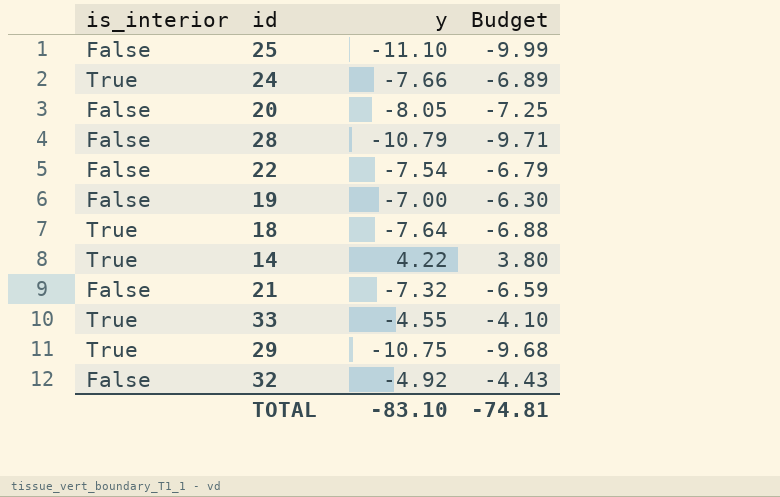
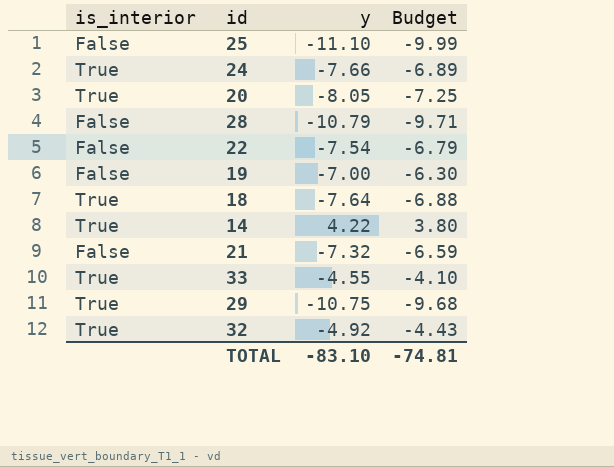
20 | is_interior: False -> True
32 | is_interior: False -> True

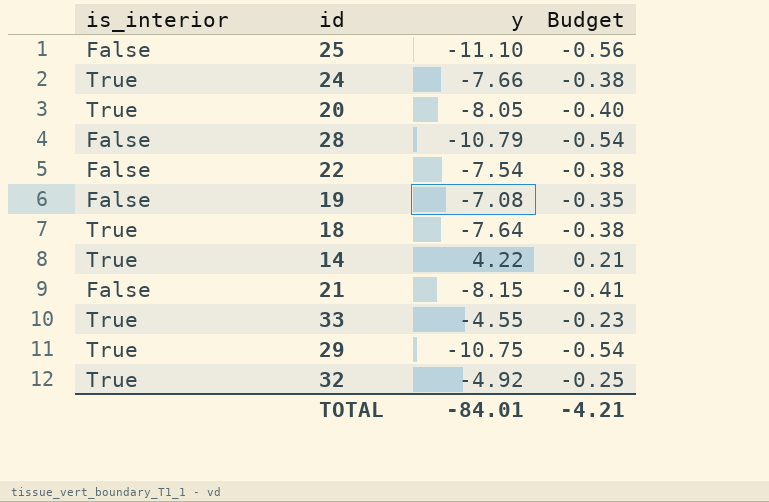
column Budget | formula: [y] * 0.9 -> [y] * 0.05
19 | y: -7.00 -> -7.08
21 | y: -7.32 -> -8.15
TOTAL | y: -83.10 -> -84.01
TOTAL | Budget: -74.81 -> -4.21

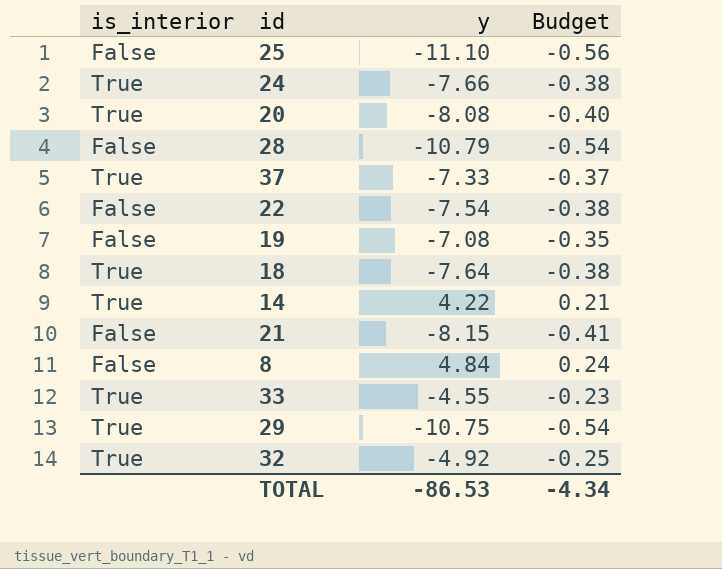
20 | y: -8.05 -> -8.08
row 37: none -> True | -7.33 | -0.37
row 8: none -> False | 4.84 | 0.24
TOTAL | y: -84.01 -> -86.53
TOTAL | Budget: -4.21 -> -4.34

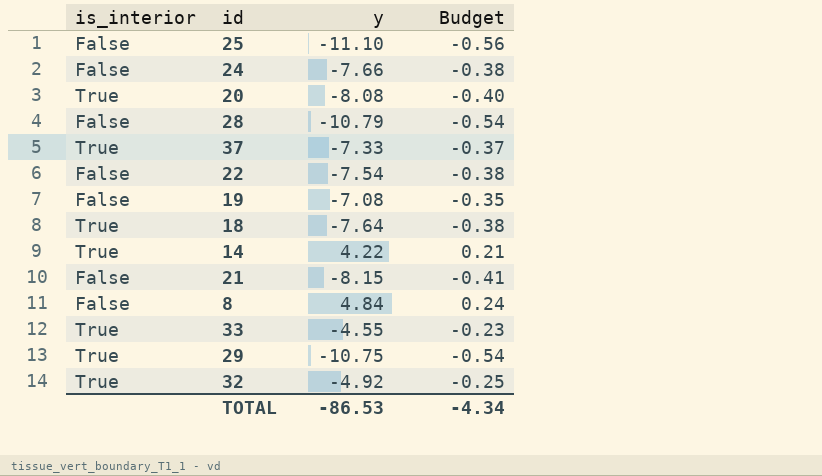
24 | is_interior: True -> False

